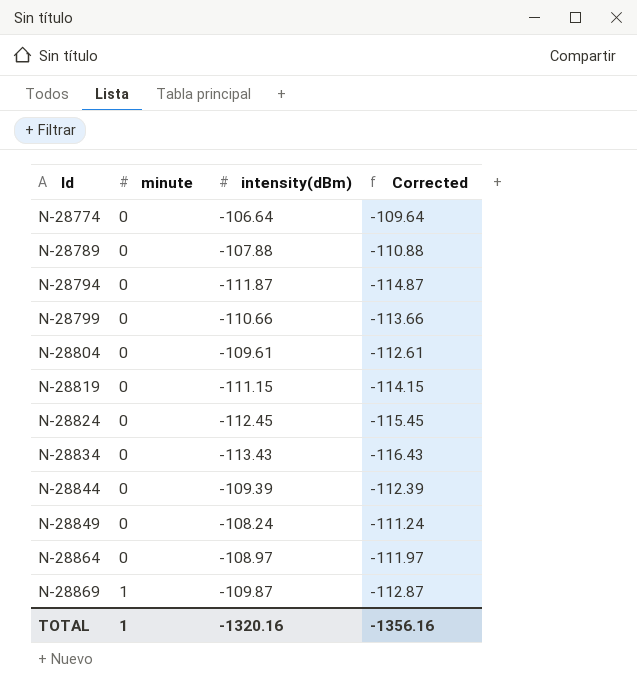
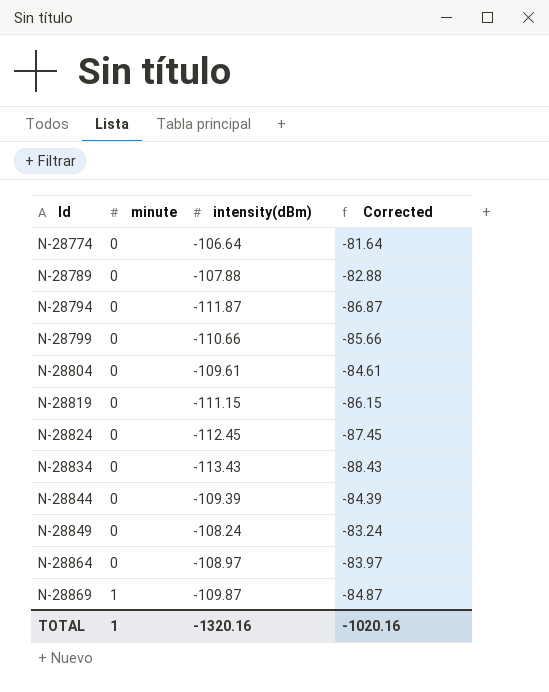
column Corrected | formula: [intensity(dBm)] - 3 -> [intensity(dBm)] + 25
TOTAL | Corrected: -1356.16 -> -1020.16

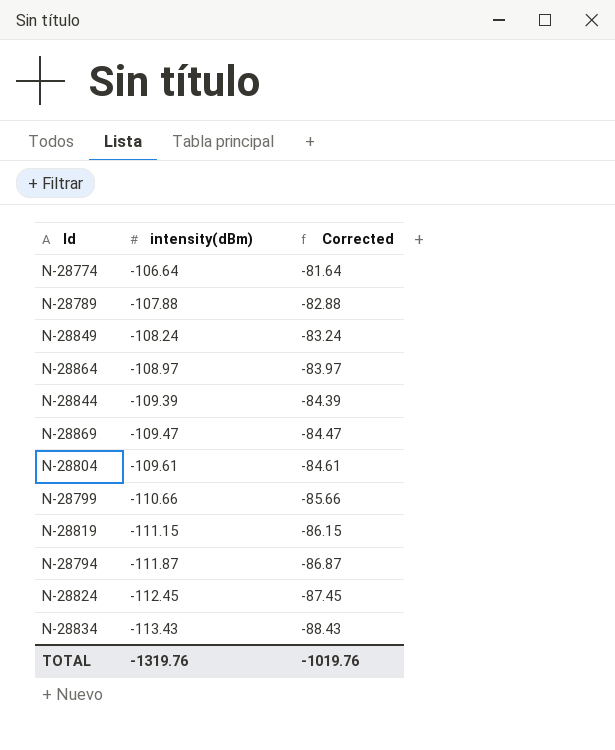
row order: Id ascending -> intensity(dBm) descending
column minute | position: 2 -> none
N-28869 | intensity(dBm): -109.87 -> -109.47
N-28869 | Corrected: -84.87 -> -84.47
TOTAL | intensity(dBm): -1320.16 -> -1319.76
TOTAL | Corrected: -1020.16 -> -1019.76

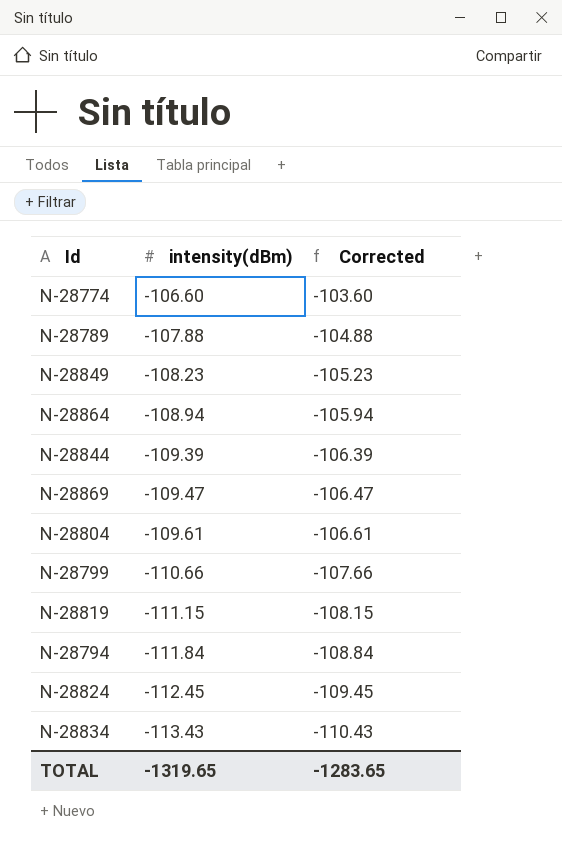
column Corrected | formula: [intensity(dBm)] + 25 -> [intensity(dBm)] + 3
N-28774 | intensity(dBm): -106.64 -> -106.60
N-28849 | intensity(dBm): -108.24 -> -108.23
N-28864 | intensity(dBm): -108.97 -> -108.94
N-28794 | intensity(dBm): -111.87 -> -111.84
TOTAL | intensity(dBm): -1319.76 -> -1319.65
TOTAL | Corrected: -1019.76 -> -1283.65

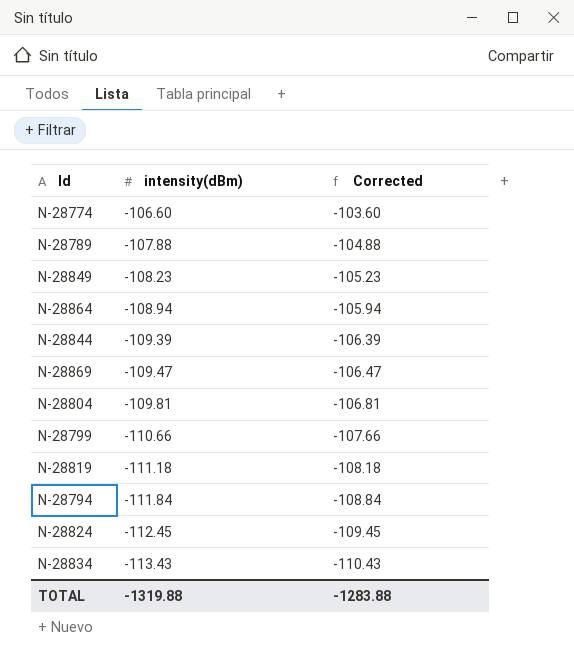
N-28804 | intensity(dBm): -109.61 -> -109.81
N-28804 | Corrected: -106.61 -> -106.81
N-28819 | intensity(dBm): -111.15 -> -111.18
N-28819 | Corrected: -108.15 -> -108.18
TOTAL | intensity(dBm): -1319.65 -> -1319.88
TOTAL | Corrected: -1283.65 -> -1283.88

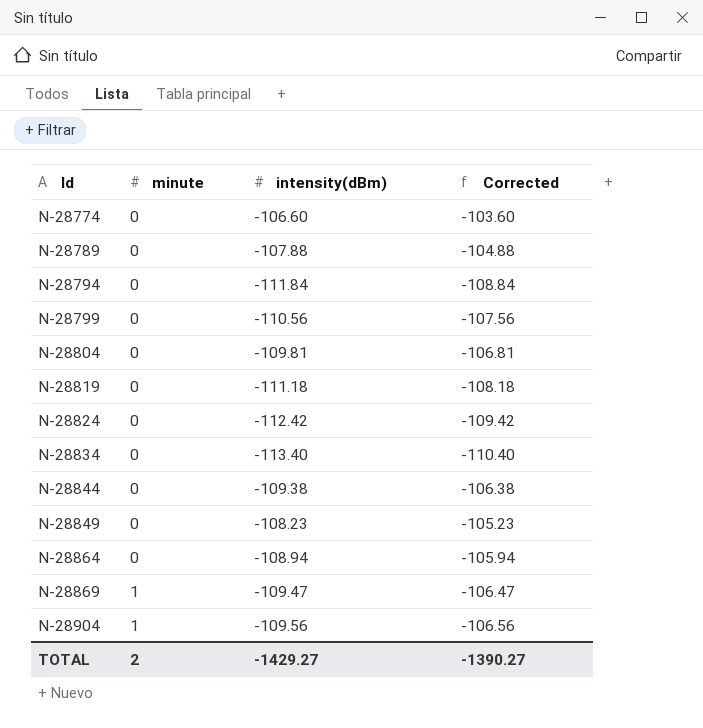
row order: intensity(dBm) descending -> Id ascending
column minute | position: none -> 2
N-28799 | intensity(dBm): -110.66 -> -110.56
N-28799 | Corrected: -107.66 -> -107.56
N-28824 | intensity(dBm): -112.45 -> -112.42
N-28824 | Corrected: -109.45 -> -109.42
N-28834 | intensity(dBm): -113.43 -> -113.40
N-28834 | Corrected: -110.43 -> -110.40
N-28844 | intensity(dBm): -109.39 -> -109.38
N-28844 | Corrected: -106.39 -> -106.38
row N-28904: none -> 1 | -109.56 | -106.56
TOTAL | intensity(dBm): -1319.88 -> -1429.27
TOTAL | Corrected: -1283.88 -> -1390.27

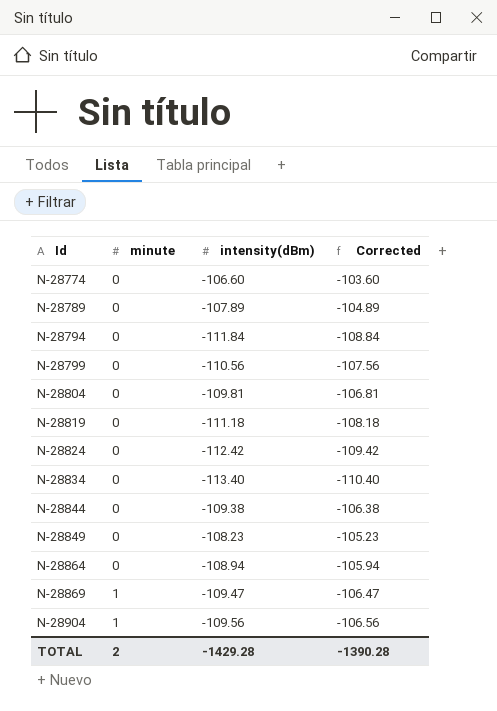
N-28789 | intensity(dBm): -107.88 -> -107.89
N-28789 | Corrected: -104.88 -> -104.89
TOTAL | intensity(dBm): -1429.27 -> -1429.28
TOTAL | Corrected: -1390.27 -> -1390.28

